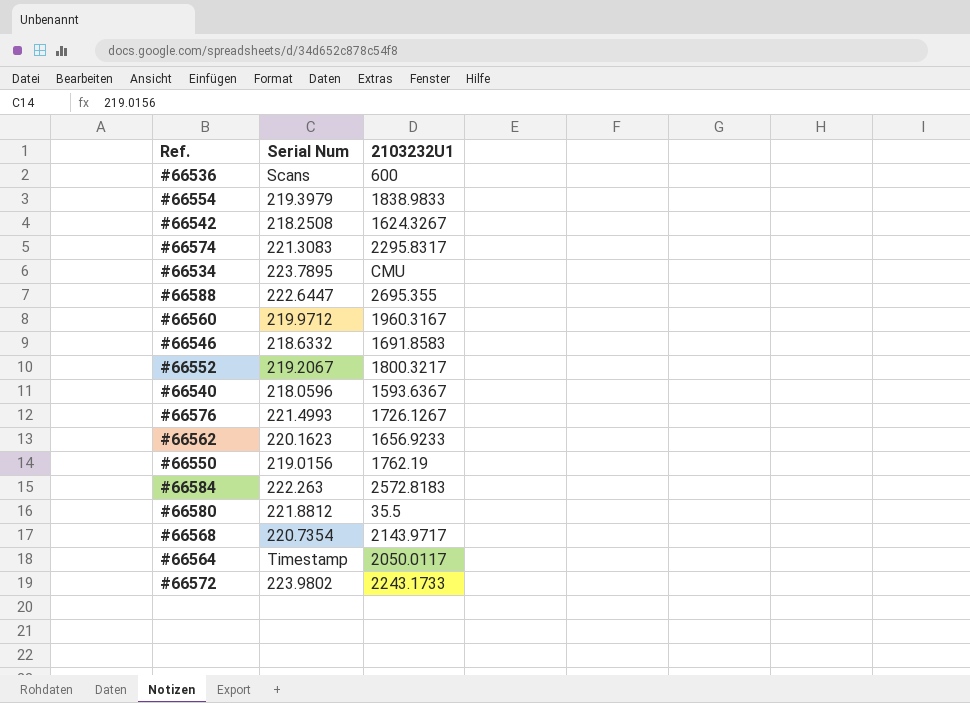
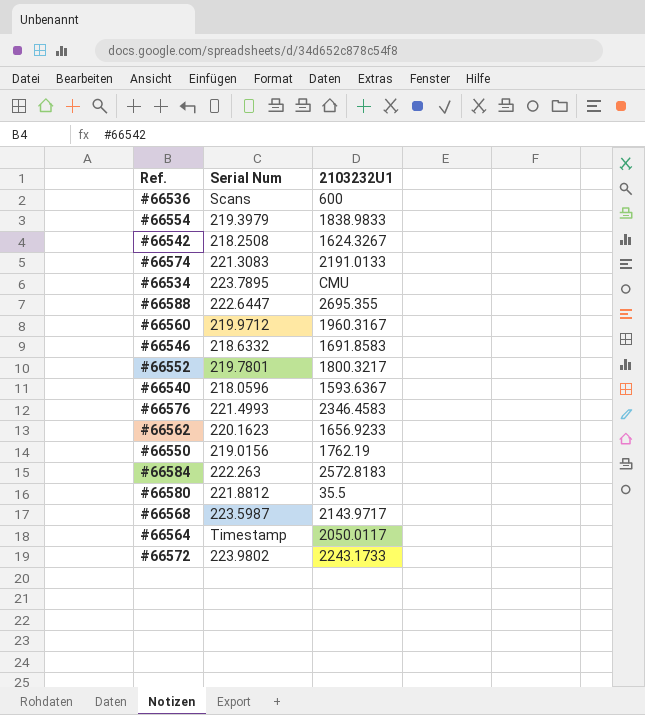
#66574 | 2103232U1: 2295.8317 -> 2191.0133
#66552 | Serial Num: 219.2067 -> 219.7801
#66576 | 2103232U1: 1726.1267 -> 2346.4583
#66568 | Serial Num: 220.7354 -> 223.5987

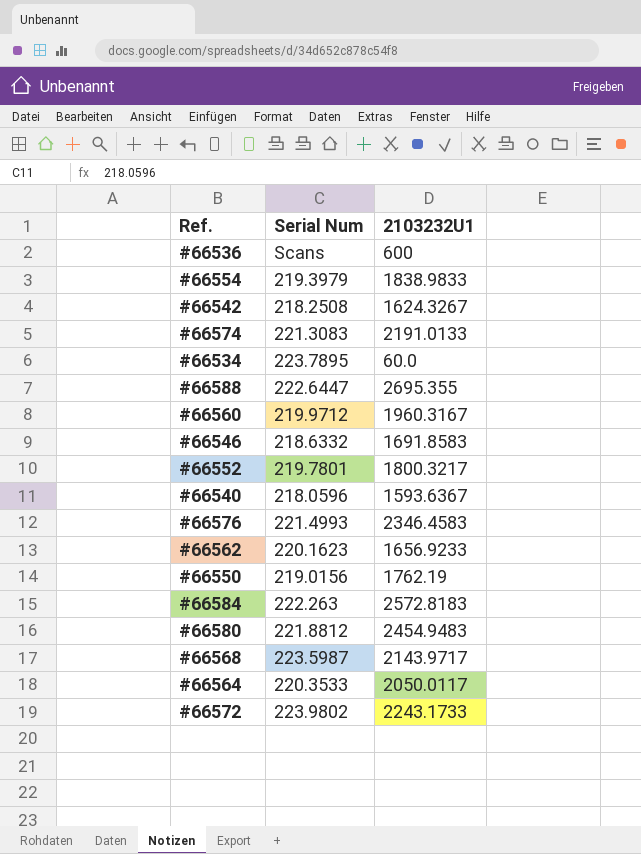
#66534 | 2103232U1: CMU -> 60.0
#66580 | 2103232U1: 35.5 -> 2454.9483
#66564 | Serial Num: Timestamp -> 220.3533

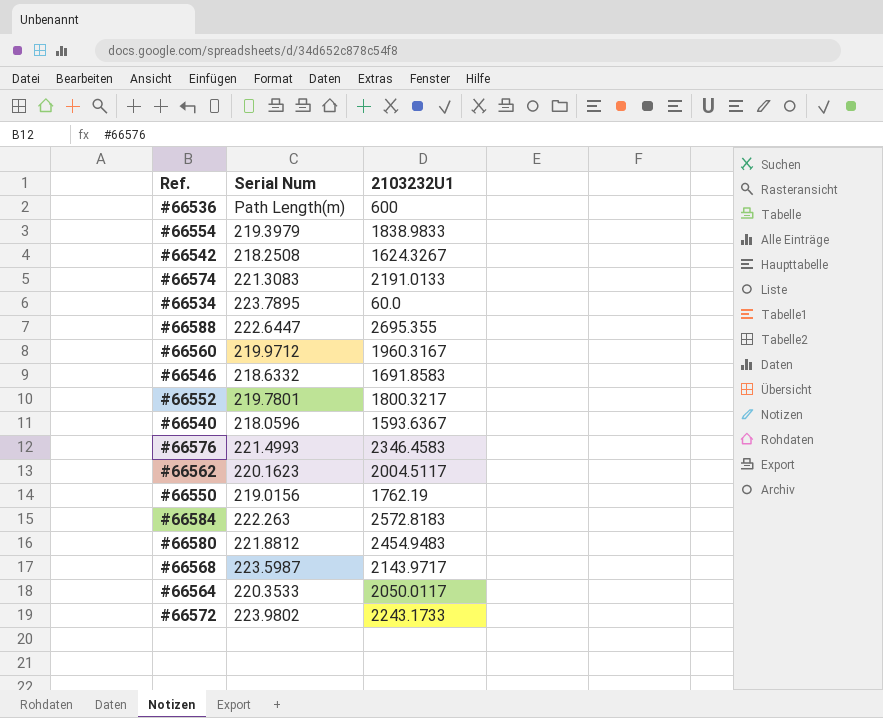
#66536 | Serial Num: Scans -> Path Length(m)
#66562 | 2103232U1: 1656.9233 -> 2004.5117

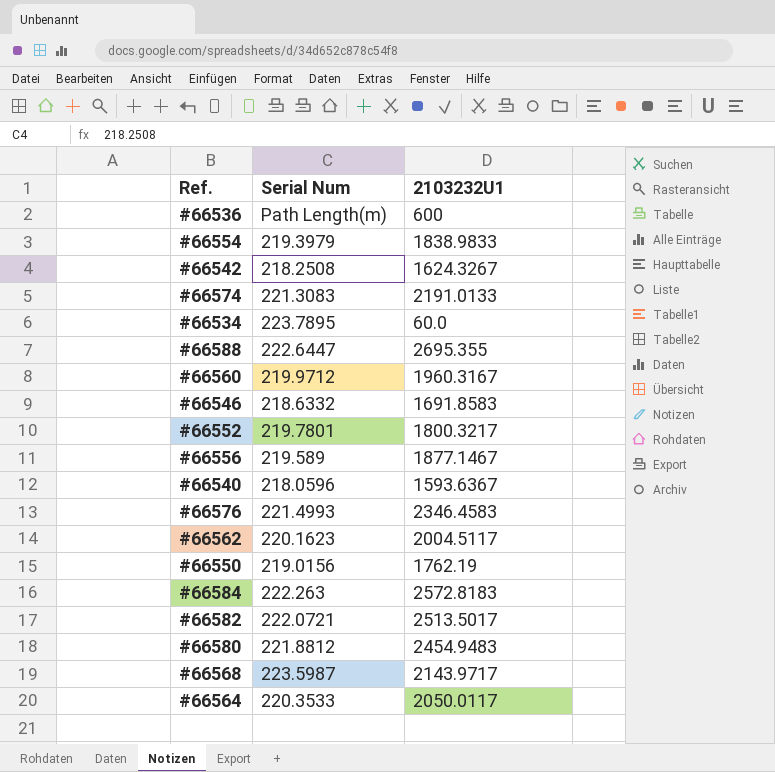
row #66572: 223.9802 | 2243.1733 -> none
row #66556: none -> 219.589 | 1877.1467
row #66582: none -> 222.0721 | 2513.5017

